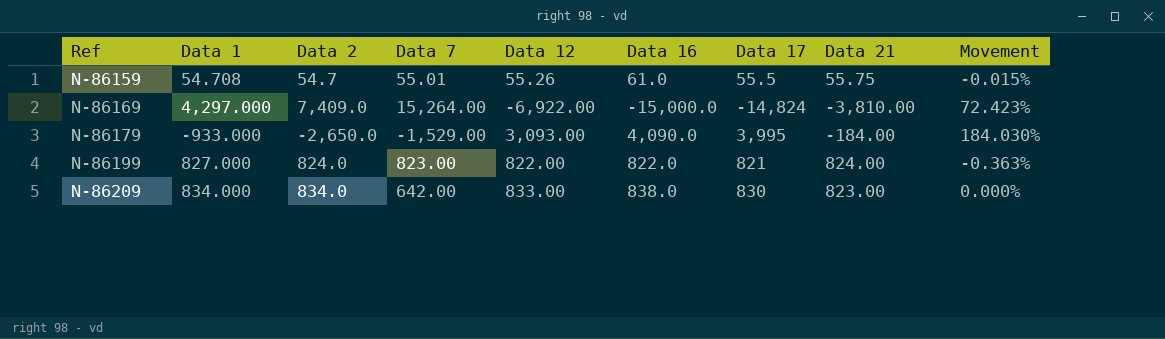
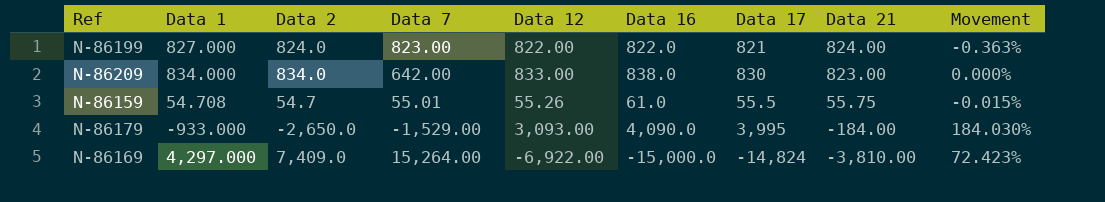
row order: Ref ascending -> Data 21 descending

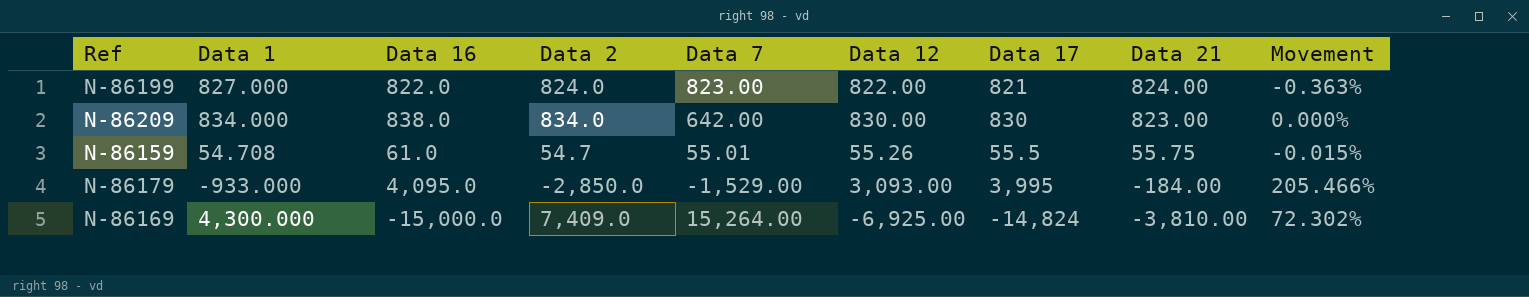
column Data 16 | position: 6 -> 3
N-86209 | Data 12: 833.00 -> 830.00
N-86179 | Data 16: 4,090.0 -> 4,095.0
N-86179 | Data 2: -2,650.0 -> -2,850.0
N-86179 | Movement: 184.030% -> 205.466%
N-86169 | Data 1: 4,297.000 -> 4,300.000
N-86169 | Data 12: -6,922.00 -> -6,925.00
N-86169 | Movement: 72.423% -> 72.302%

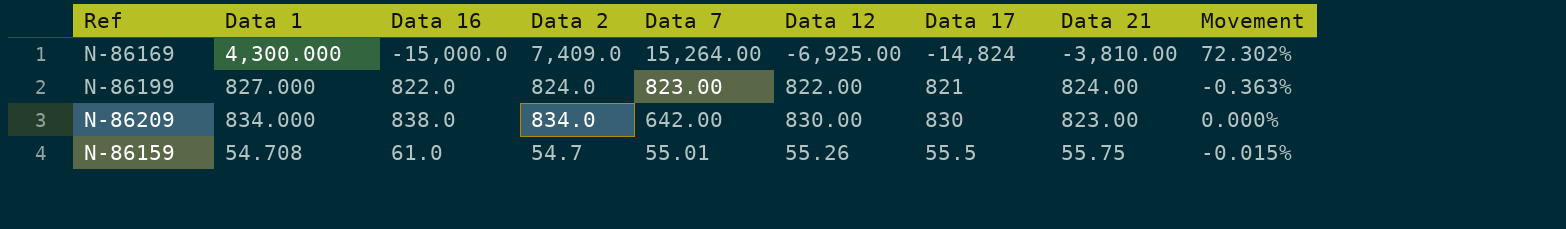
row order: Data 21 descending -> Data 7 descending
row N-86179: -933.000 | 4,095.0 | -2,850.0 | -1,529.00 | 3,093.00 | 3,995 | -184.00 | 205.466% -> none

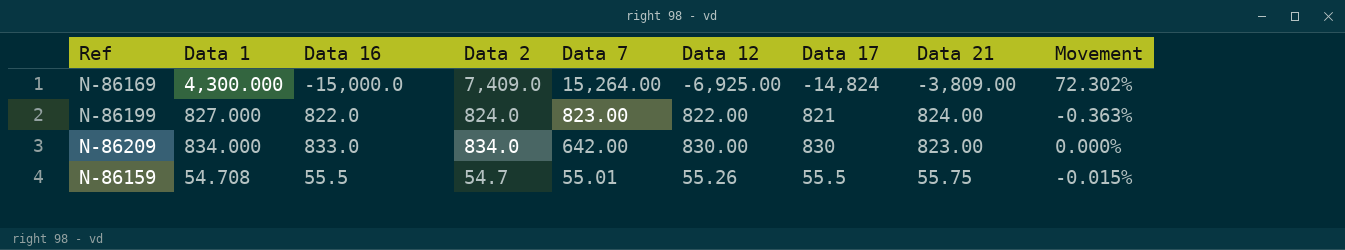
N-86169 | Data 21: -3,810.00 -> -3,809.00
N-86209 | Data 16: 838.0 -> 833.0
N-86159 | Data 16: 61.0 -> 55.5

